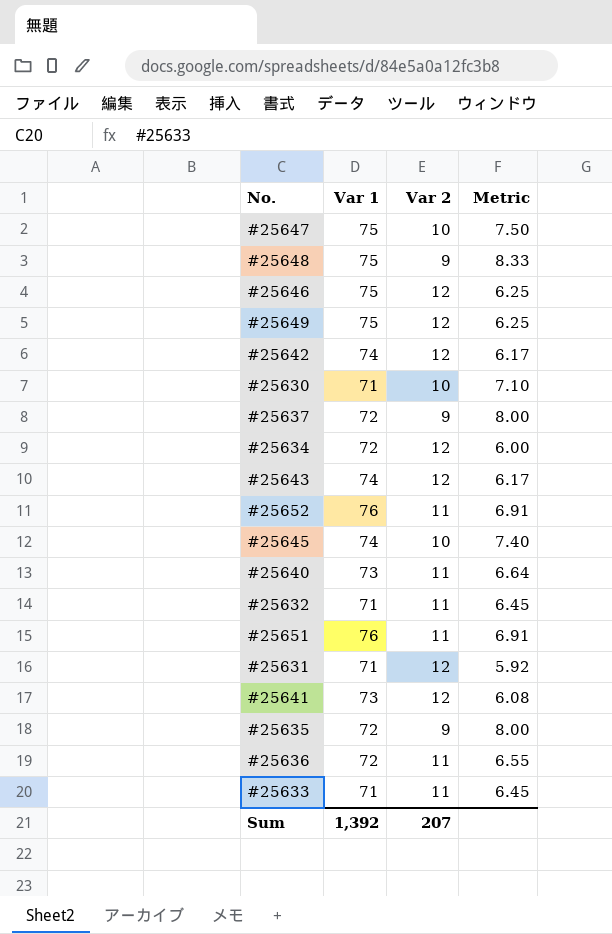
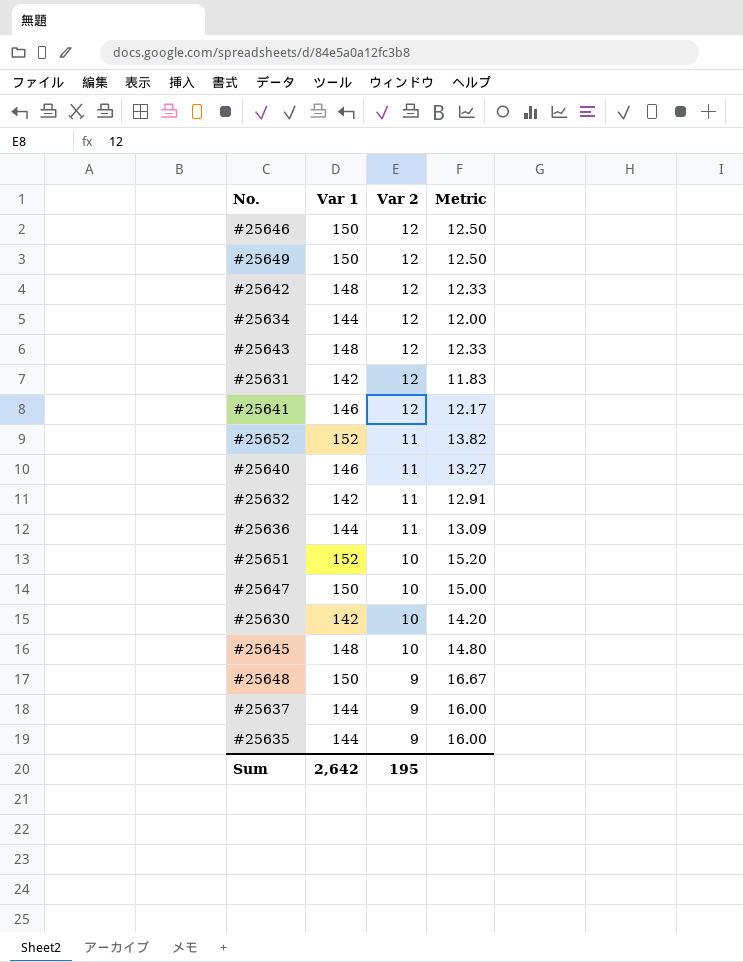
row order: none -> Var 2 descending
row #25633: 71 | 11 | 6.45 -> none
#25646 | Var 1: 75 -> 150
#25646 | Metric: 6.25 -> 12.50
#25649 | Var 1: 75 -> 150
#25649 | Metric: 6.25 -> 12.50
#25642 | Var 1: 74 -> 148
#25642 | Metric: 6.17 -> 12.33
#25634 | Var 1: 72 -> 144
#25634 | Metric: 6.00 -> 12.00
#25643 | Var 1: 74 -> 148
#25643 | Metric: 6.17 -> 12.33
#25631 | Var 1: 71 -> 142
#25631 | Metric: 5.92 -> 11.83
#25641 | Var 1: 73 -> 146
#25641 | Metric: 6.08 -> 12.17
#25652 | Var 1: 76 -> 152
#25652 | Metric: 6.91 -> 13.82
#25640 | Var 1: 73 -> 146
#25640 | Metric: 6.64 -> 13.27
#25632 | Var 1: 71 -> 142
#25632 | Metric: 6.45 -> 12.91
#25636 | Var 1: 72 -> 144
#25636 | Metric: 6.55 -> 13.09
#25651 | Var 1: 76 -> 152
#25651 | Var 2: 11 -> 10
#25651 | Metric: 6.91 -> 15.20
#25647 | Var 1: 75 -> 150
#25647 | Metric: 7.50 -> 15.00
#25630 | Var 1: 71 -> 142
#25630 | Metric: 7.10 -> 14.20
#25645 | Var 1: 74 -> 148
#25645 | Metric: 7.40 -> 14.80
#25648 | Var 1: 75 -> 150
#25648 | Metric: 8.33 -> 16.67
#25637 | Var 1: 72 -> 144
#25637 | Metric: 8.00 -> 16.00
#25635 | Var 1: 72 -> 144
#25635 | Metric: 8.00 -> 16.00
Sum | Var 1: 1,392 -> 2,642
Sum | Var 2: 207 -> 195

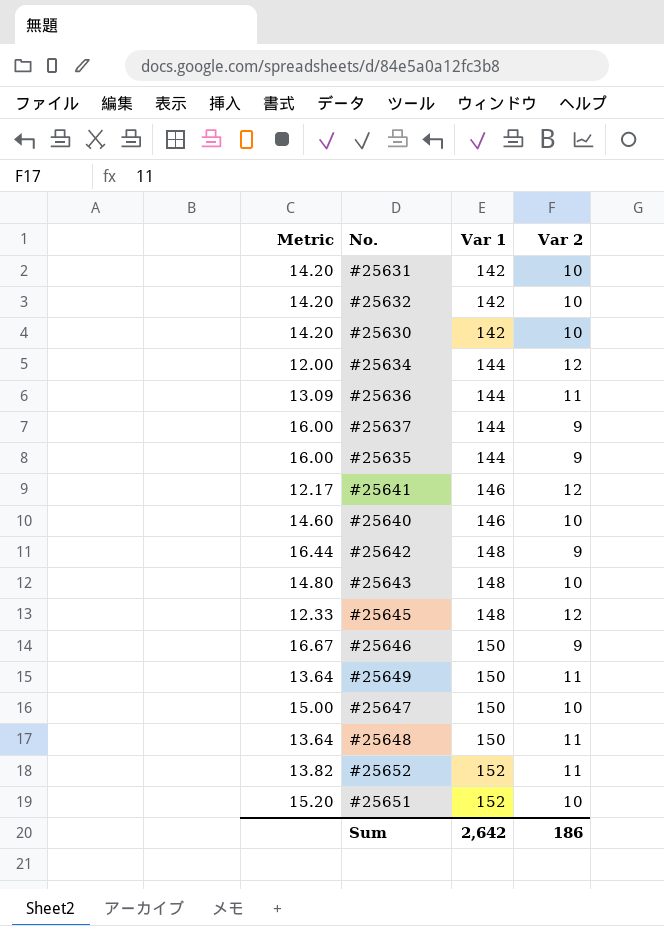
row order: Var 2 descending -> Var 1 ascending
column Metric | position: 4 -> 1
#25631 | Metric: 11.83 -> 14.20
#25631 | Var 2: 12 -> 10
#25632 | Metric: 12.91 -> 14.20
#25632 | Var 2: 11 -> 10
#25640 | Metric: 13.27 -> 14.60
#25640 | Var 2: 11 -> 10
#25642 | Metric: 12.33 -> 16.44
#25642 | Var 2: 12 -> 9
#25643 | Metric: 12.33 -> 14.80
#25643 | Var 2: 12 -> 10
#25645 | Metric: 14.80 -> 12.33
#25645 | Var 2: 10 -> 12
#25646 | Metric: 12.50 -> 16.67
#25646 | Var 2: 12 -> 9
#25649 | Metric: 12.50 -> 13.64
#25649 | Var 2: 12 -> 11
#25648 | Metric: 16.67 -> 13.64
#25648 | Var 2: 9 -> 11
Sum | Var 2: 195 -> 186

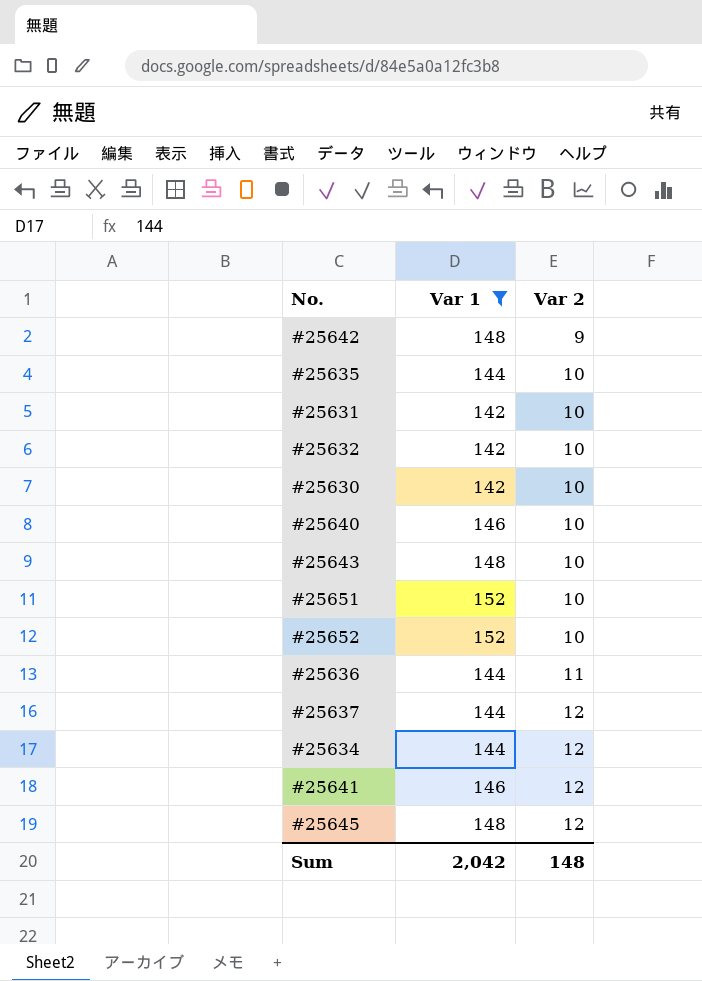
filter: none -> Var 1 != 150
row order: Var 1 ascending -> Var 2 ascending
column Metric | formula: [Var 1] / [Var 2] -> none
#25635 | Var 2: 9 -> 10
#25652 | Var 2: 11 -> 10
#25637 | Var 2: 9 -> 12
Sum | Var 1: 2,642 -> 2,042
Sum | Var 2: 186 -> 148

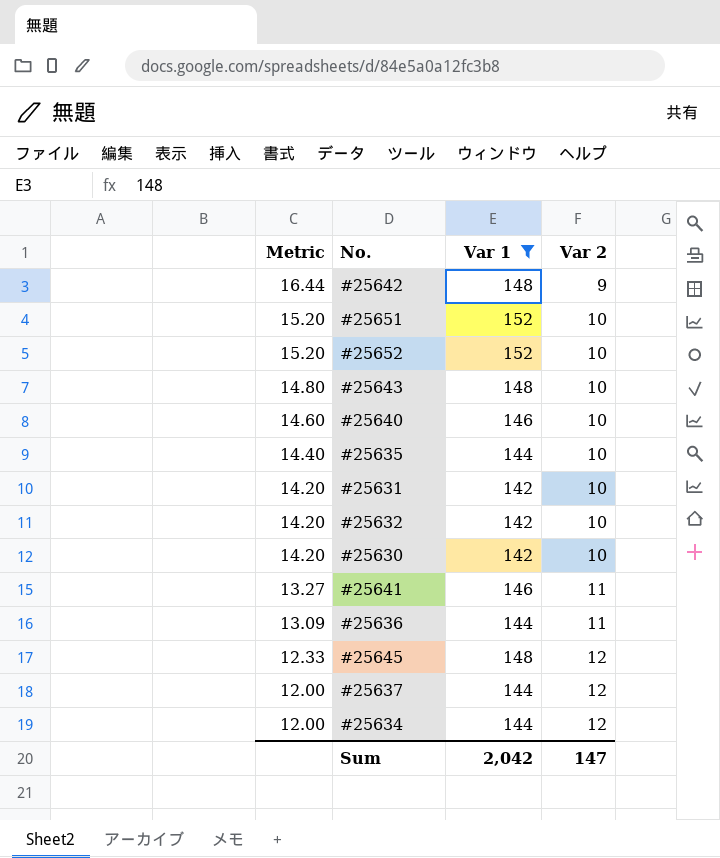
row order: Var 2 ascending -> Metric descending
column Metric | formula: none -> [Var 1] / [Var 2]
#25641 | Var 2: 12 -> 11
Sum | Var 2: 148 -> 147

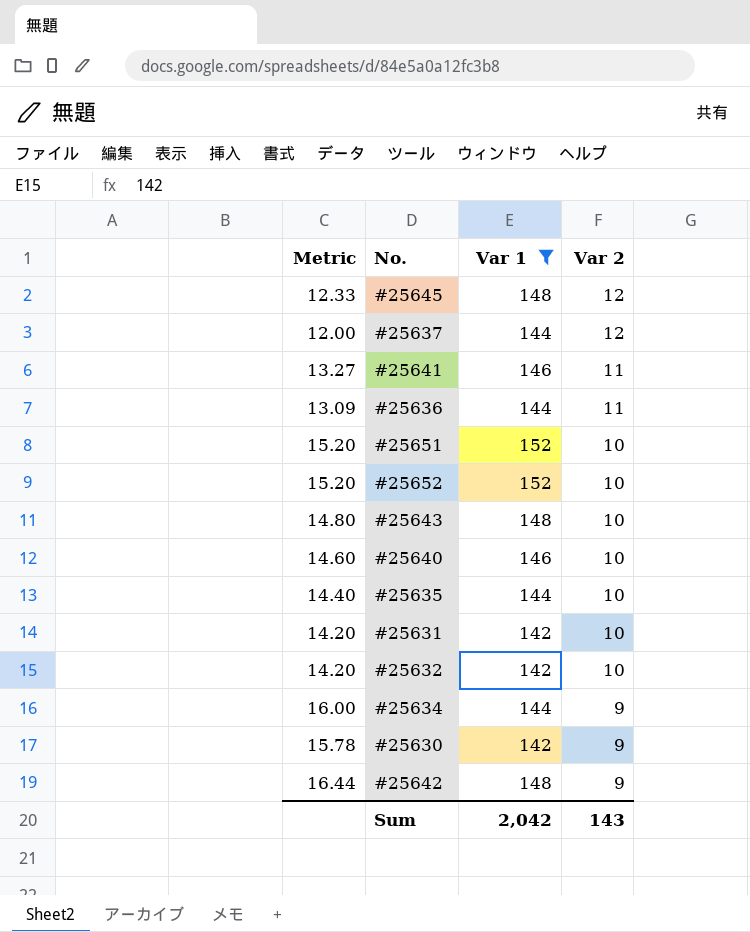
row order: Metric descending -> Var 2 descending
#25634 | Metric: 12.00 -> 16.00
#25634 | Var 2: 12 -> 9
#25630 | Metric: 14.20 -> 15.78
#25630 | Var 2: 10 -> 9
Sum | Var 2: 147 -> 143

